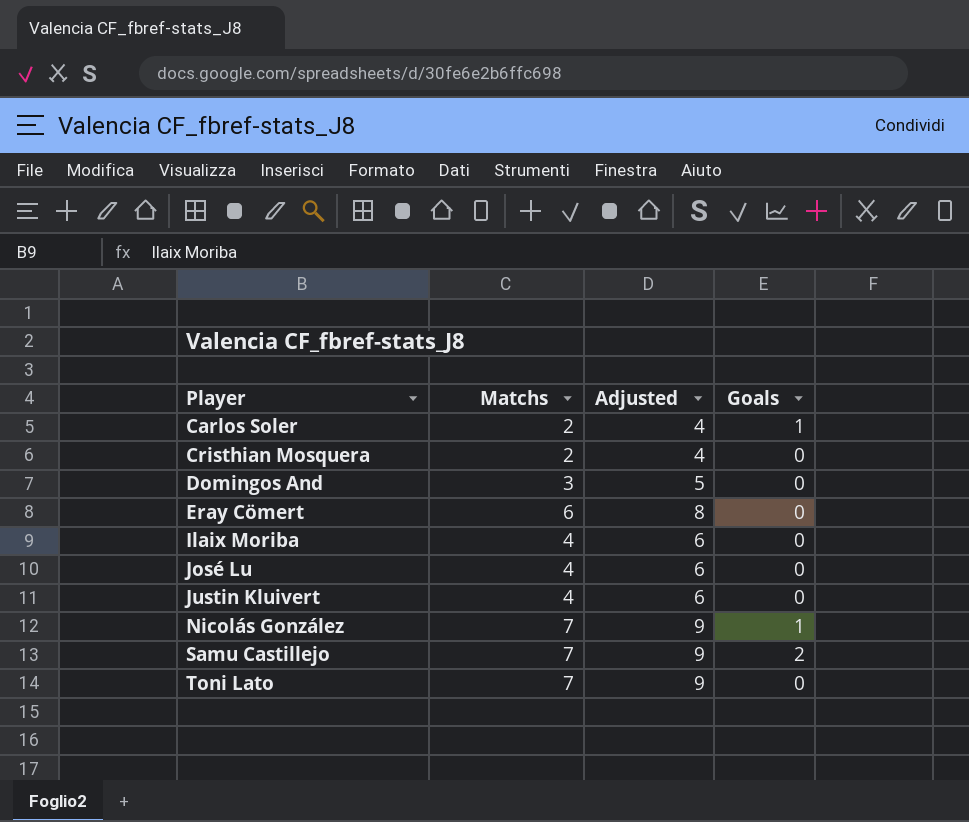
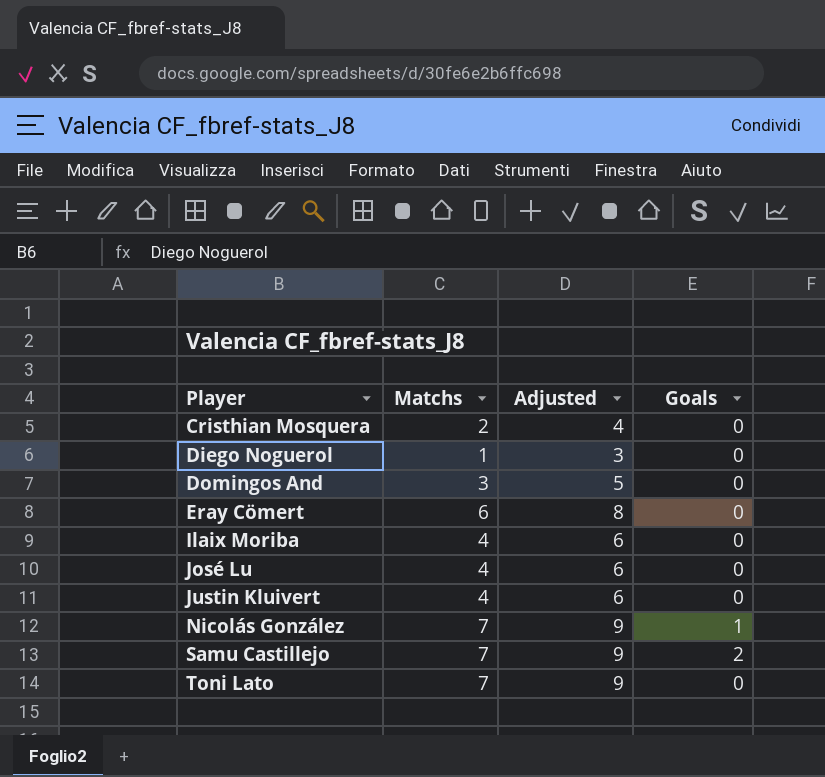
row Carlos Soler: 2 | 4 | 1 -> none
row Diego Noguerol: none -> 1 | 3 | 0

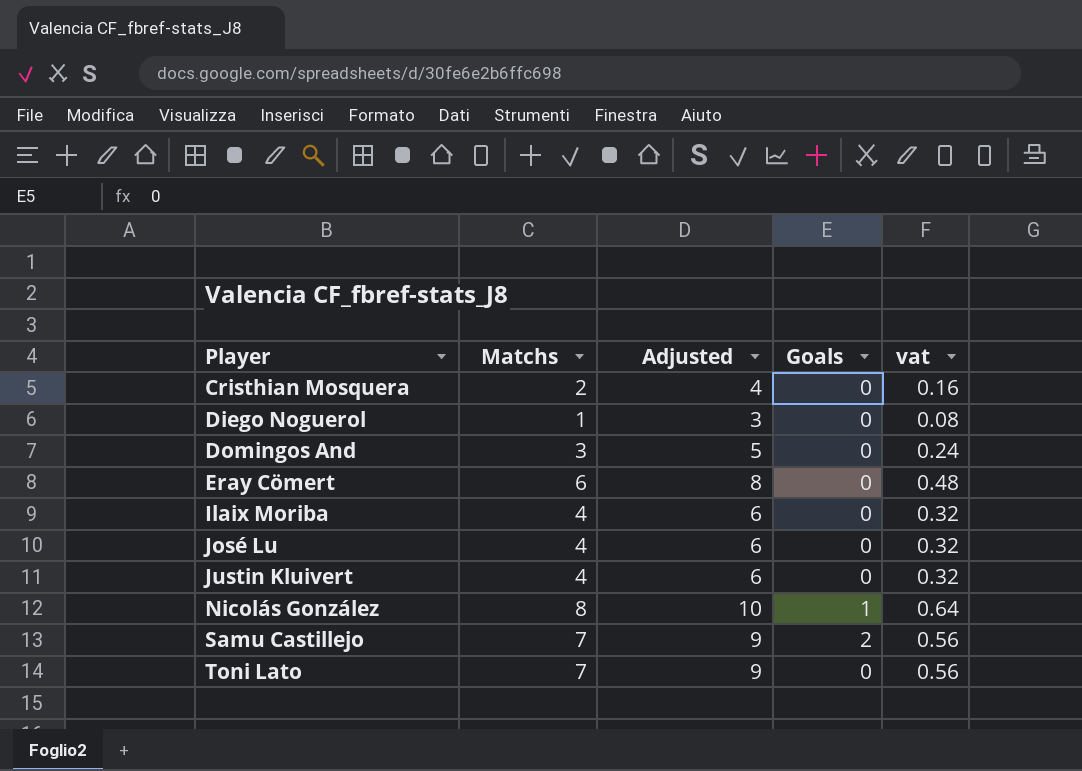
column vat | formula: none -> [Matchs] * 0.08
Nicolás González | Matchs: 7 -> 8
Nicolás González | Adjusted: 9 -> 10

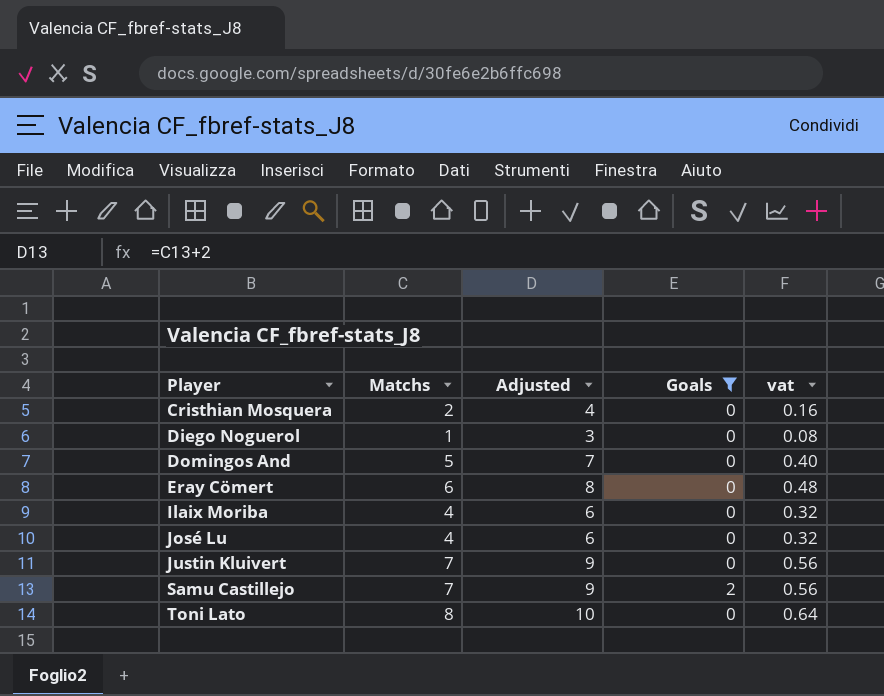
filter: none -> Goals != 1
Domingos And | Matchs: 3 -> 5
Domingos And | Adjusted: 5 -> 7
Domingos And | vat: 0.24 -> 0.40
Justin Kluivert | Matchs: 4 -> 7
Justin Kluivert | Adjusted: 6 -> 9
Justin Kluivert | vat: 0.32 -> 0.56
Toni Lato | Matchs: 7 -> 8
Toni Lato | Adjusted: 9 -> 10
Toni Lato | vat: 0.56 -> 0.64

